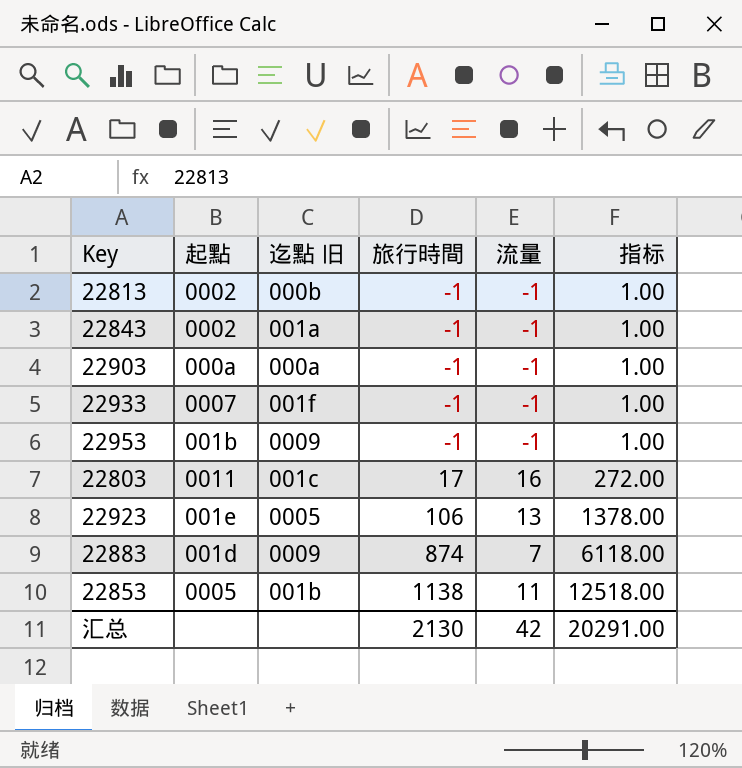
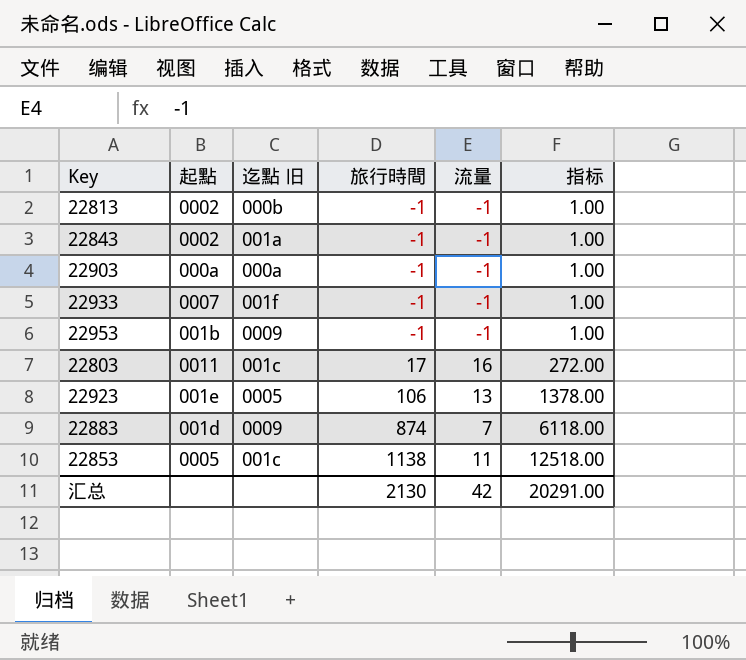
22853 | 迄點 旧: 001b -> 001c

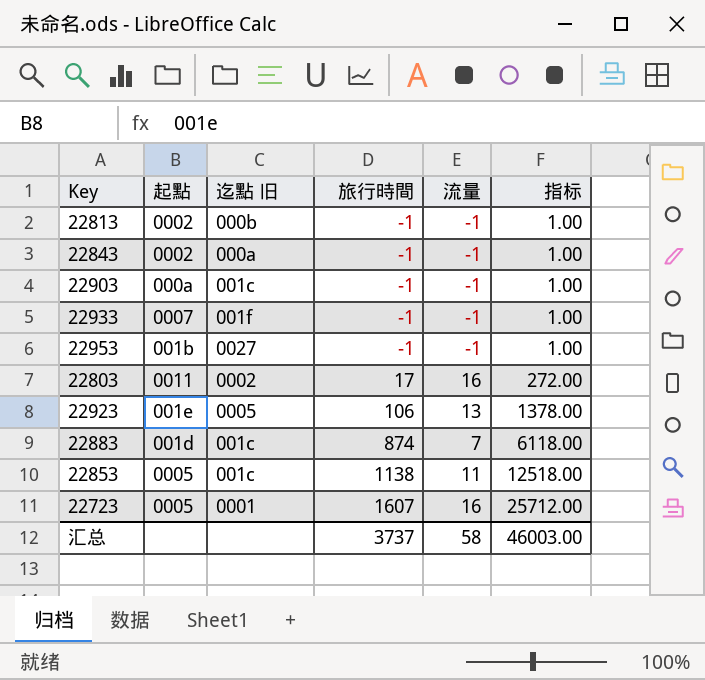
22843 | 迄點 旧: 001a -> 000a
22903 | 迄點 旧: 000a -> 001c
22953 | 迄點 旧: 0009 -> 0027
22803 | 迄點 旧: 001c -> 0002
22883 | 迄點 旧: 0009 -> 001c
row 22723: none -> 0005 | 0001 | 1607 | 16 | 25712.00
汇总 | 旅行時間: 2130 -> 3737
汇总 | 流量: 42 -> 58
汇总 | 指标: 20291.00 -> 46003.00

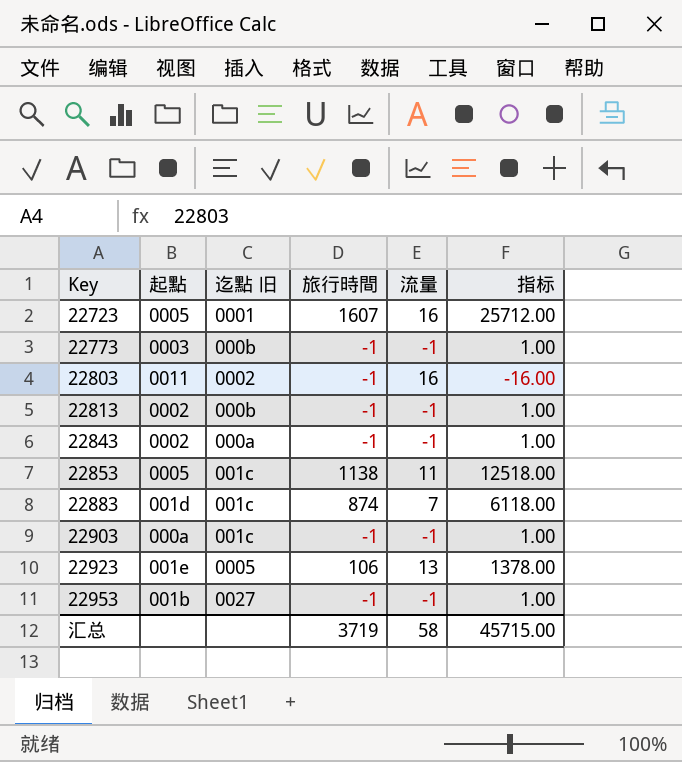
row order: 旅行時間 ascending -> Key ascending
row 22933: 0007 | 001f | -1 | -1 | 1.00 -> none
row 22773: none -> 0003 | 000b | -1 | -1 | 1.00
22803 | 旅行時間: 17 -> -1
22803 | 指标: 272.00 -> -16.00
汇总 | 旅行時間: 3737 -> 3719
汇总 | 指标: 46003.00 -> 45715.00

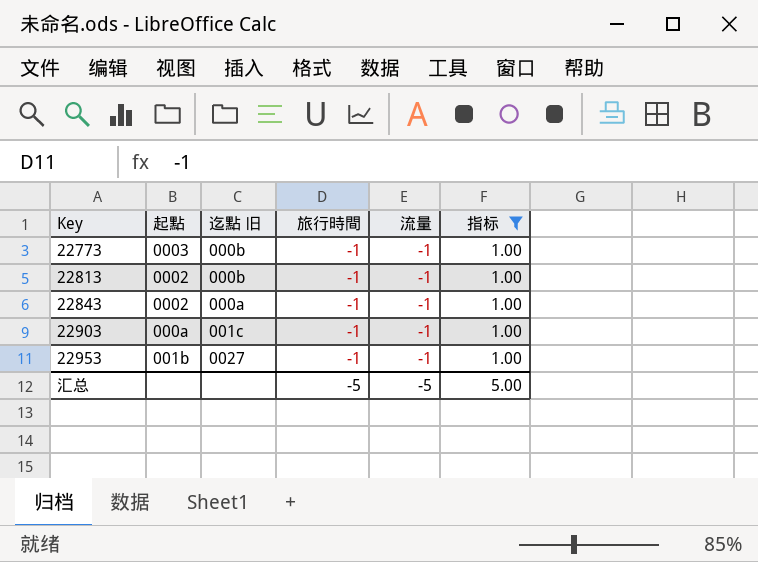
filter: none -> 指标 = 1.00
汇总 | 旅行時間: 3719 -> -5
汇总 | 流量: 58 -> -5
汇总 | 指标: 45715.00 -> 5.00

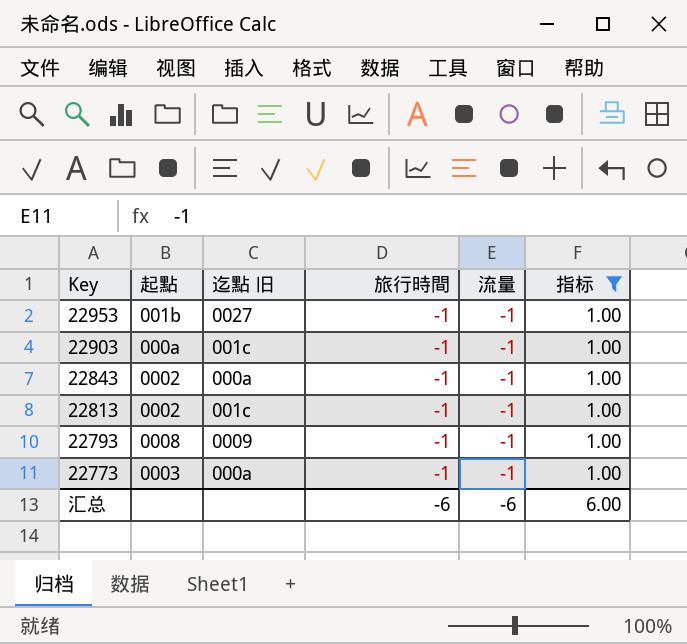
row order: Key ascending -> Key descending
22813 | 迄點 旧: 000b -> 001c
row 22793: none -> 0008 | 0009 | -1 | -1 | 1.00
22773 | 迄點 旧: 000b -> 000a
汇总 | 旅行時間: -5 -> -6
汇总 | 流量: -5 -> -6
汇总 | 指标: 5.00 -> 6.00

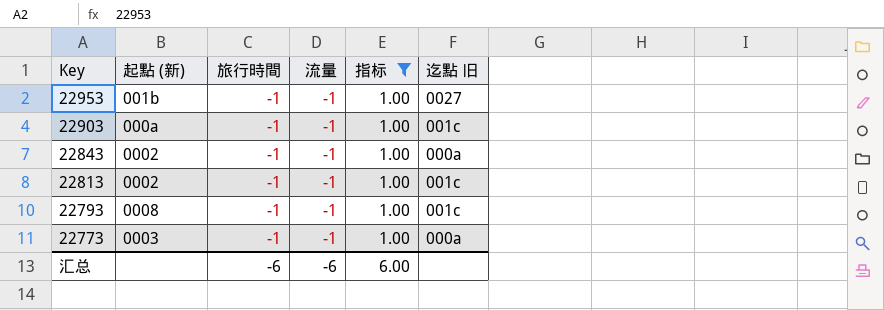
column name: 起點 -> 起點 (新)
column 迄點 旧 | position: 3 -> 6
22793 | 迄點 旧: 0009 -> 001c

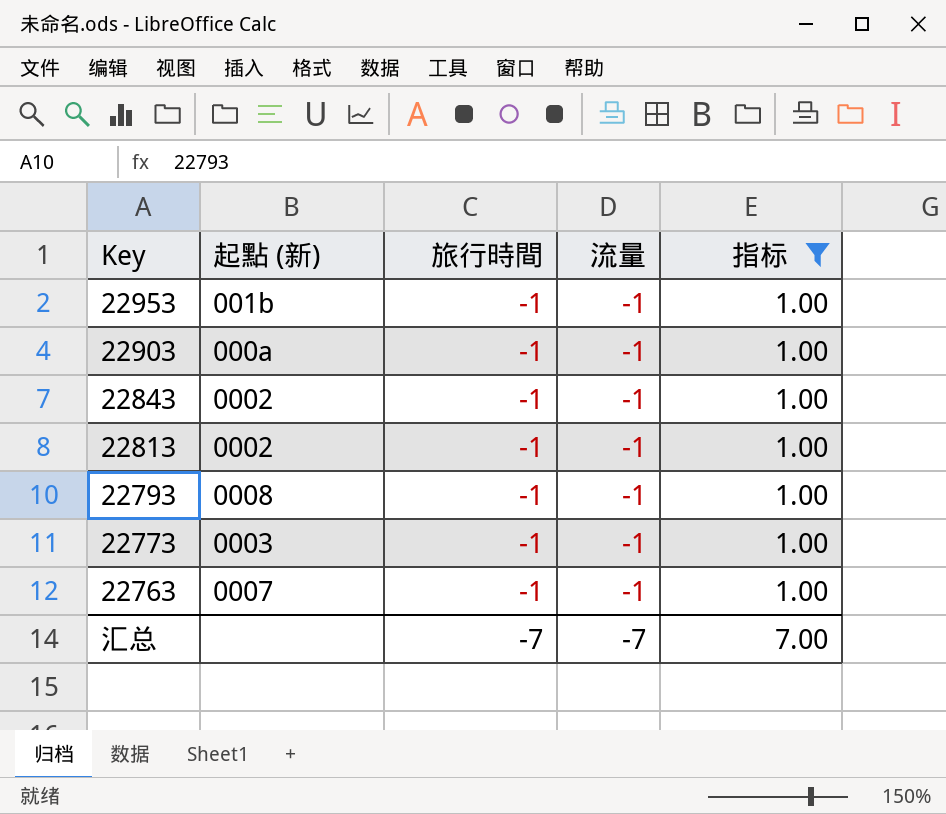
column 迄點 旧 | position: 6 -> none
row 22763: none -> 0007 | -1 | -1 | 1.00
汇总 | 旅行時間: -6 -> -7
汇总 | 流量: -6 -> -7
汇总 | 指标: 6.00 -> 7.00

